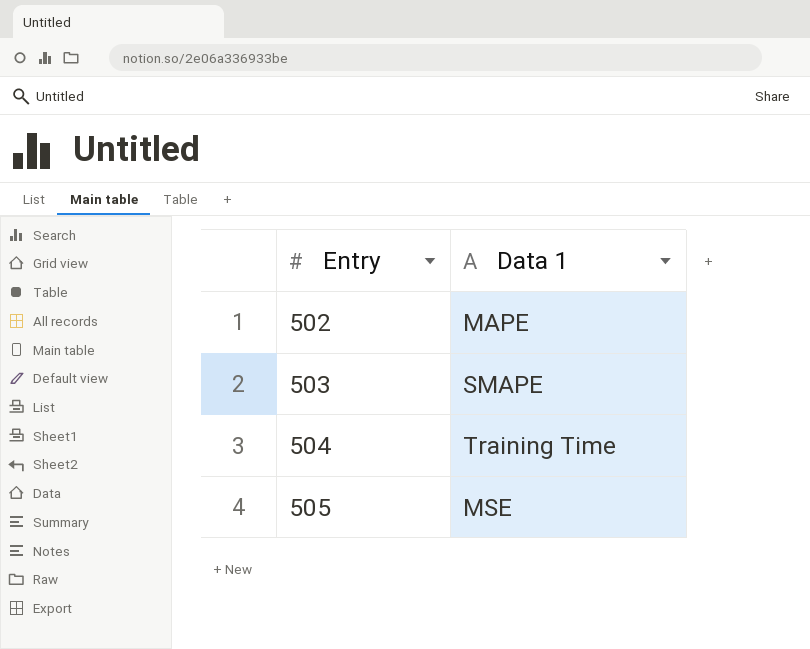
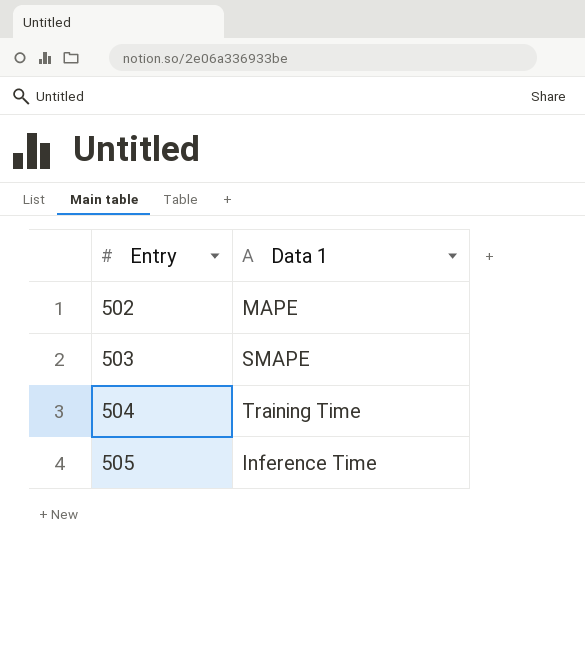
505 | Data 1: MSE -> Inference Time

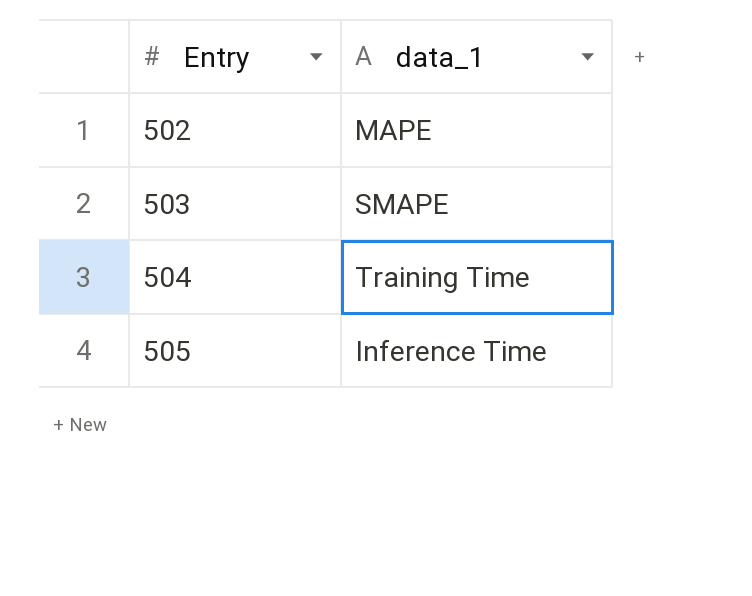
column name: Data 1 -> data_1

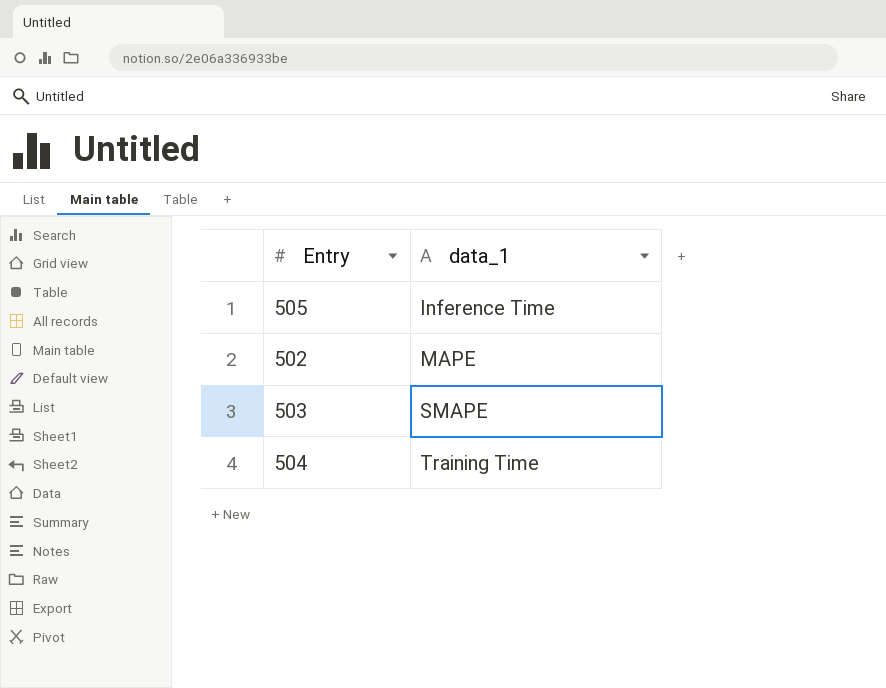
row order: Entry ascending -> data_1 ascending

